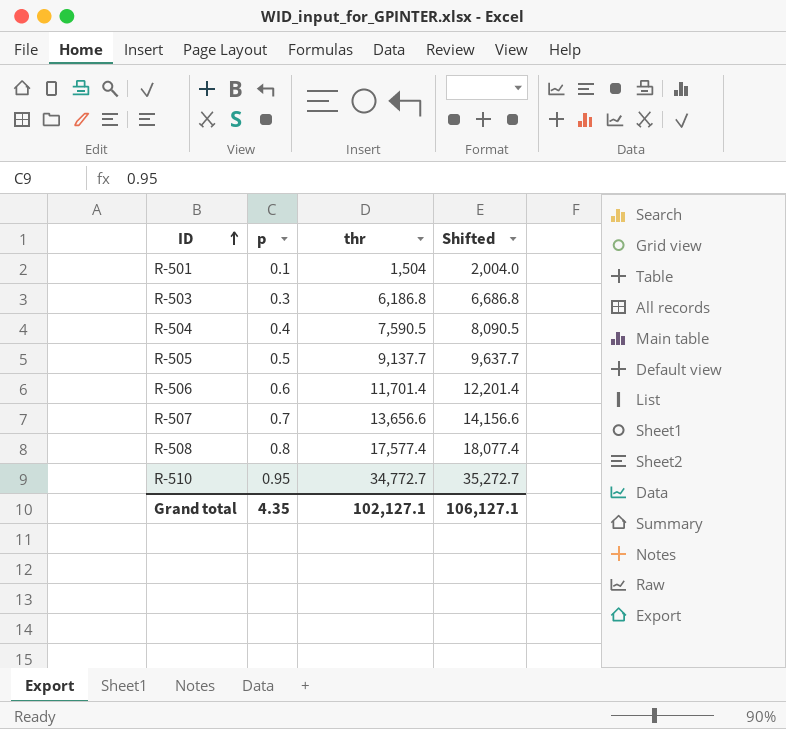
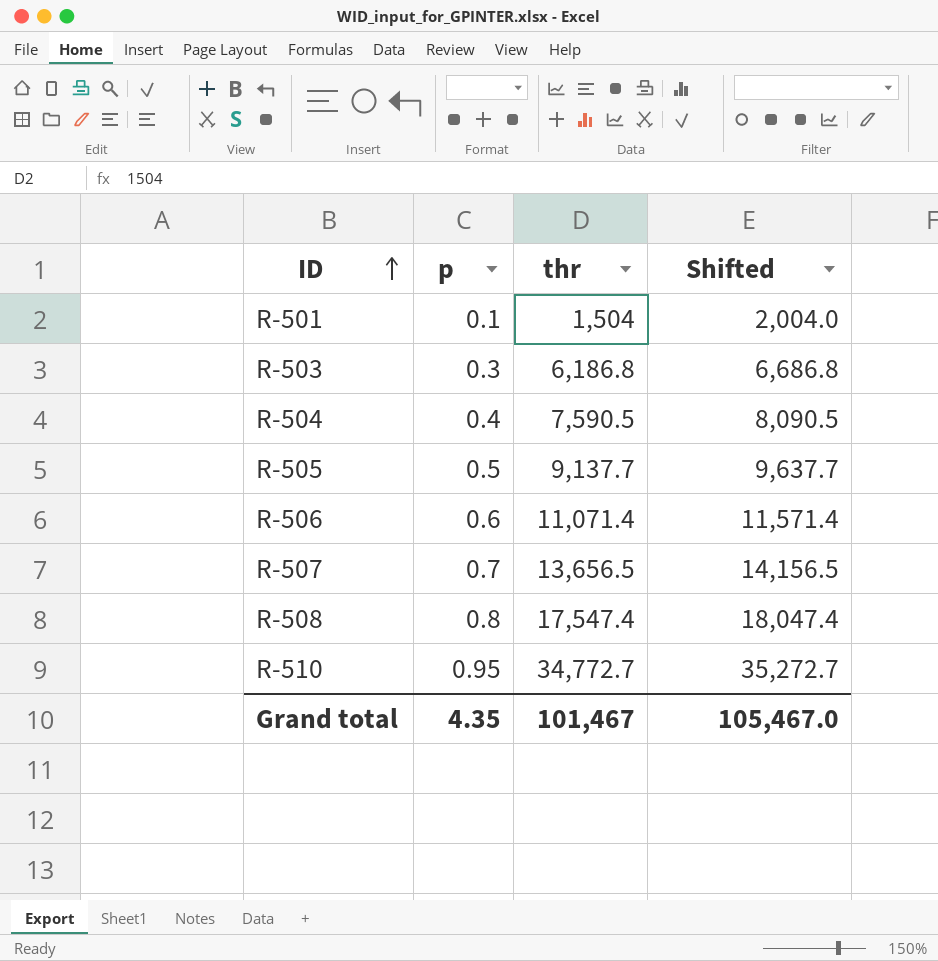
R-506 | thr: 11,701.4 -> 11,071.4
R-506 | Shifted: 12,201.4 -> 11,571.4
R-507 | thr: 13,656.6 -> 13,656.5
R-507 | Shifted: 14,156.6 -> 14,156.5
R-508 | thr: 17,577.4 -> 17,547.4
R-508 | Shifted: 18,077.4 -> 18,047.4
Grand total | thr: 102,127.1 -> 101,467
Grand total | Shifted: 106,127.1 -> 105,467.0

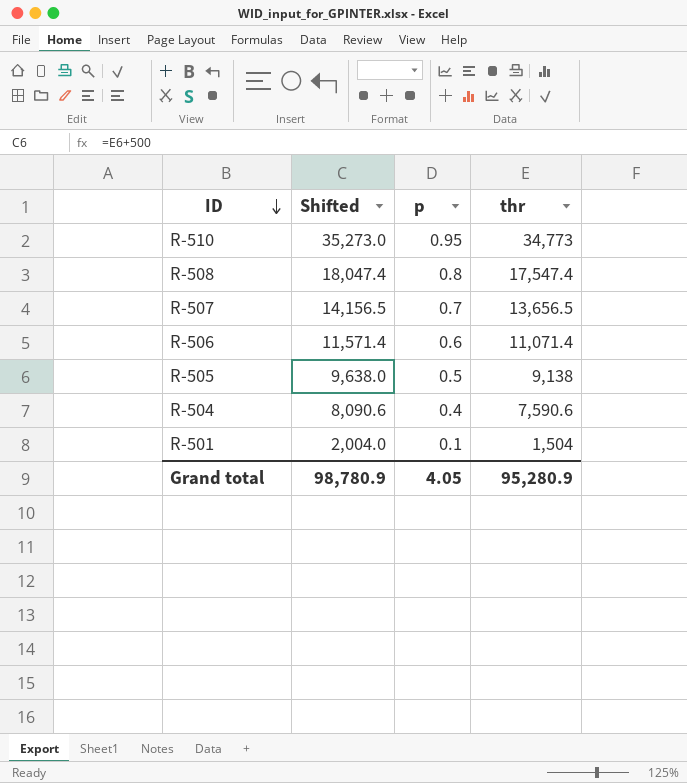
row order: ID ascending -> ID descending
column Shifted | position: 4 -> 2
row R-503: 0.3 | 6,186.8 | 6,686.8 -> none
R-510 | Shifted: 35,272.7 -> 35,273.0
R-510 | thr: 34,772.7 -> 34,773
R-505 | Shifted: 9,637.7 -> 9,638.0
R-505 | thr: 9,137.7 -> 9,138
R-504 | Shifted: 8,090.5 -> 8,090.6
R-504 | thr: 7,590.5 -> 7,590.6
Grand total | Shifted: 105,467.0 -> 98,780.9
Grand total | p: 4.35 -> 4.05
Grand total | thr: 101,467 -> 95,280.9

